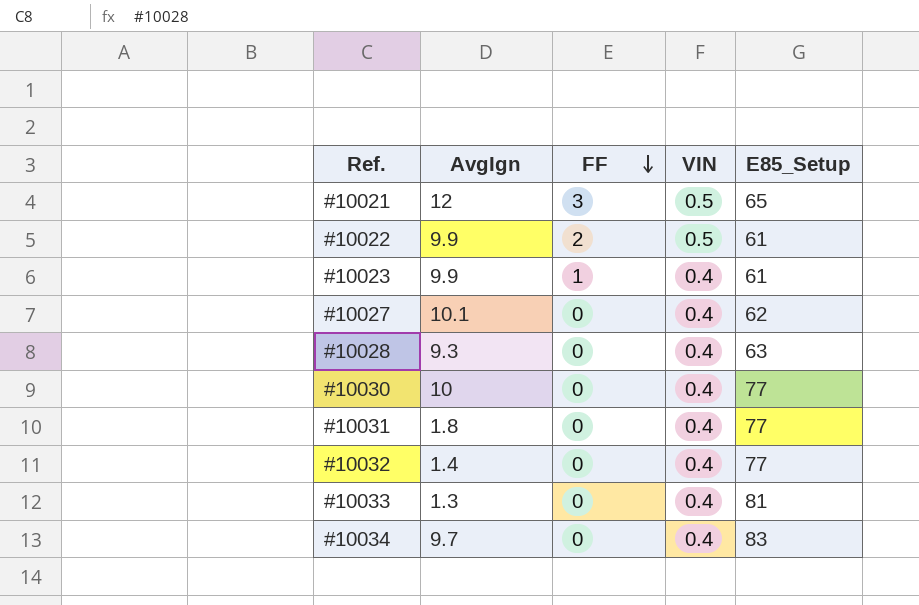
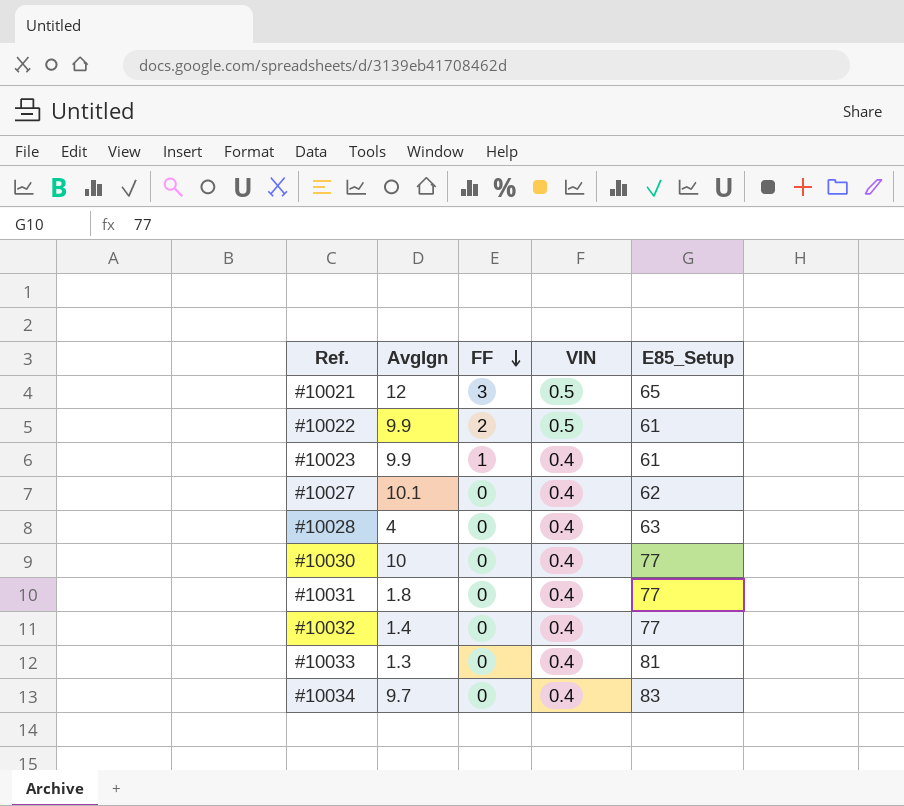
#10028 | AvgIgn: 9.3 -> 4

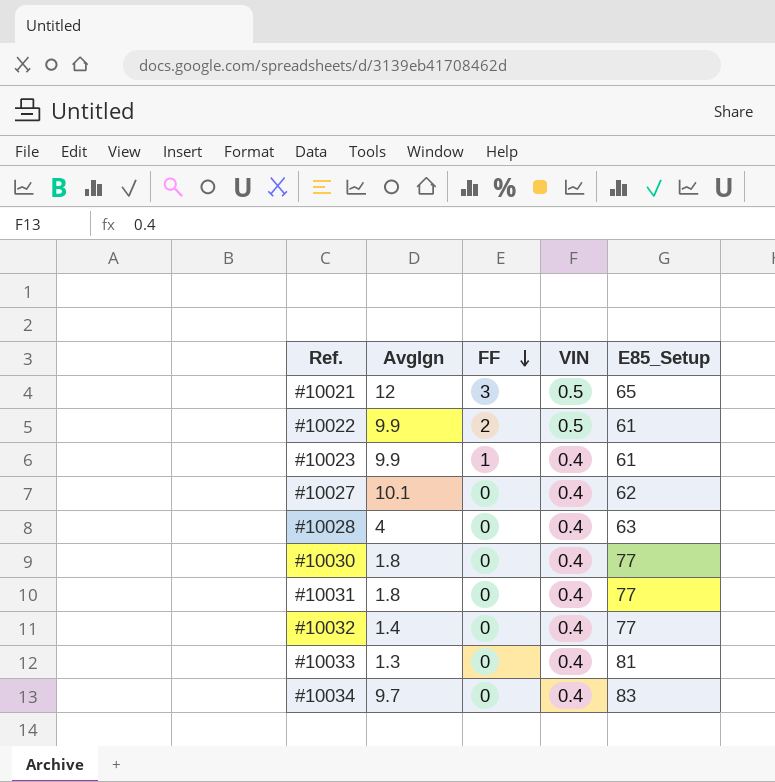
#10030 | AvgIgn: 10 -> 1.8

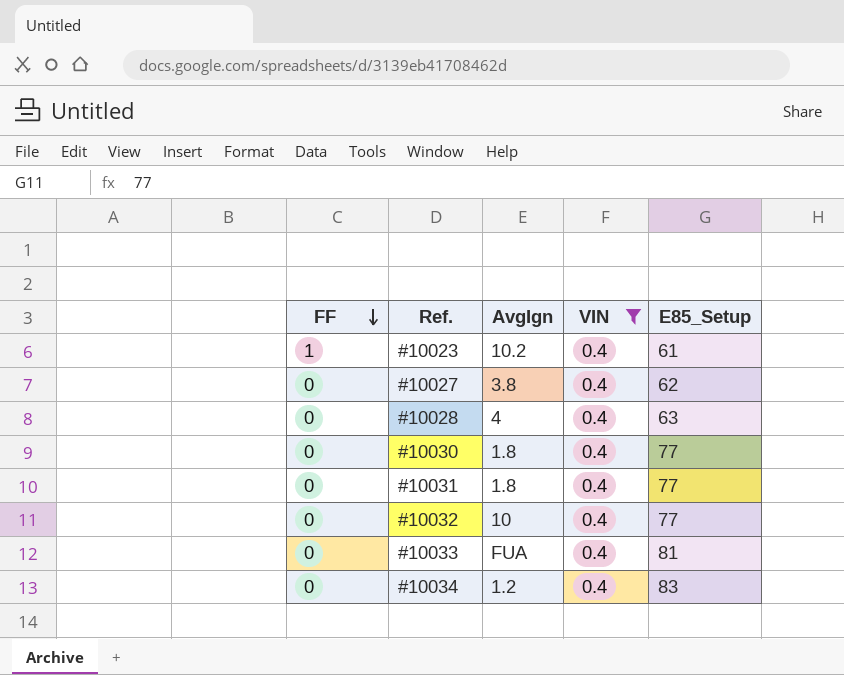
filter: none -> VIN = 0.4
column FF | position: 3 -> 1
#10023 | AvgIgn: 9.9 -> 10.2
#10027 | AvgIgn: 10.1 -> 3.8
#10032 | AvgIgn: 1.4 -> 10
#10033 | AvgIgn: 1.3 -> FUA
#10034 | AvgIgn: 9.7 -> 1.2

